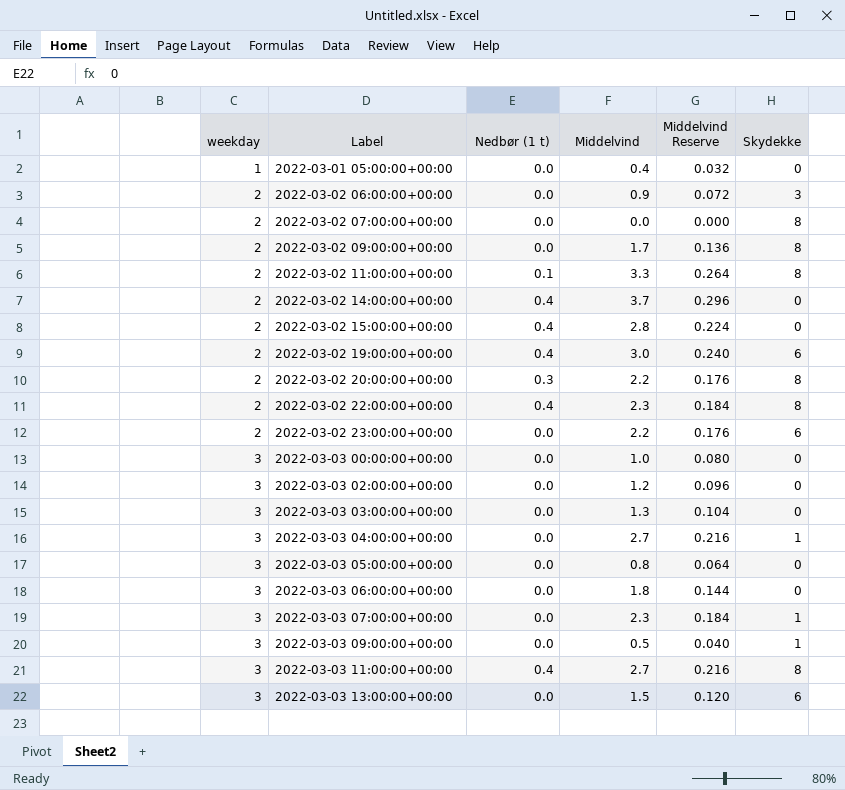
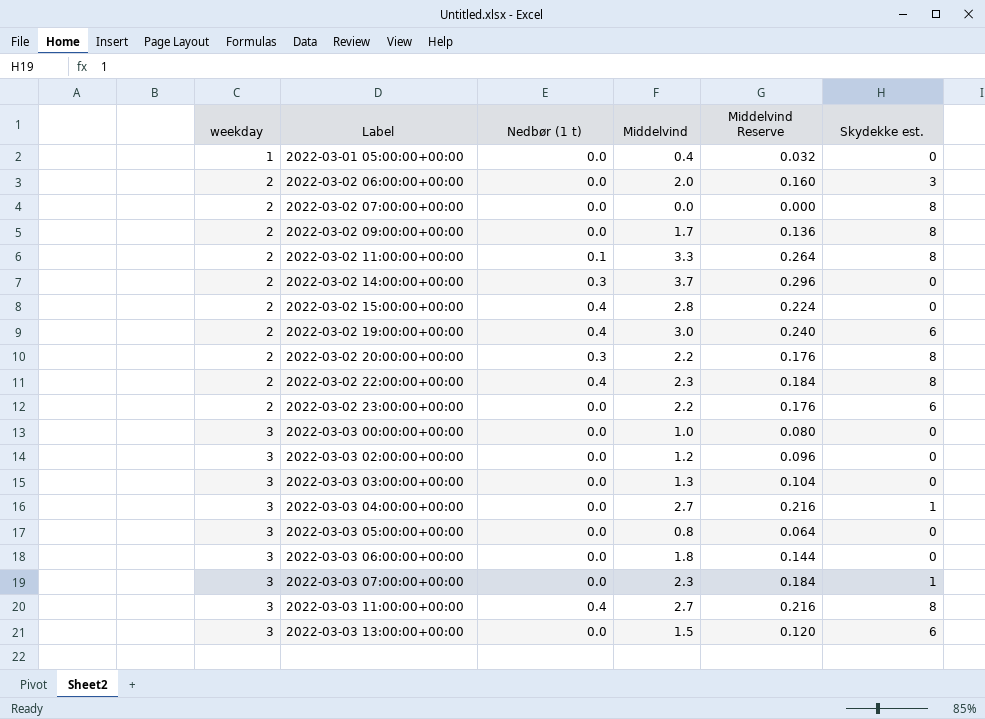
column name: Skydekke -> Skydekke est.
row 2022-03-03 09:00:00+00:00: 3 | 0.0 | 0.5 | 0.040 | 1 -> none
2022-03-02 06:00:00+00:00 | Middelvind: 0.9 -> 2.0
2022-03-02 06:00:00+00:00 | Middelvind Reserve: 0.072 -> 0.160
2022-03-02 14:00:00+00:00 | Nedbør (1 t): 0.4 -> 0.3

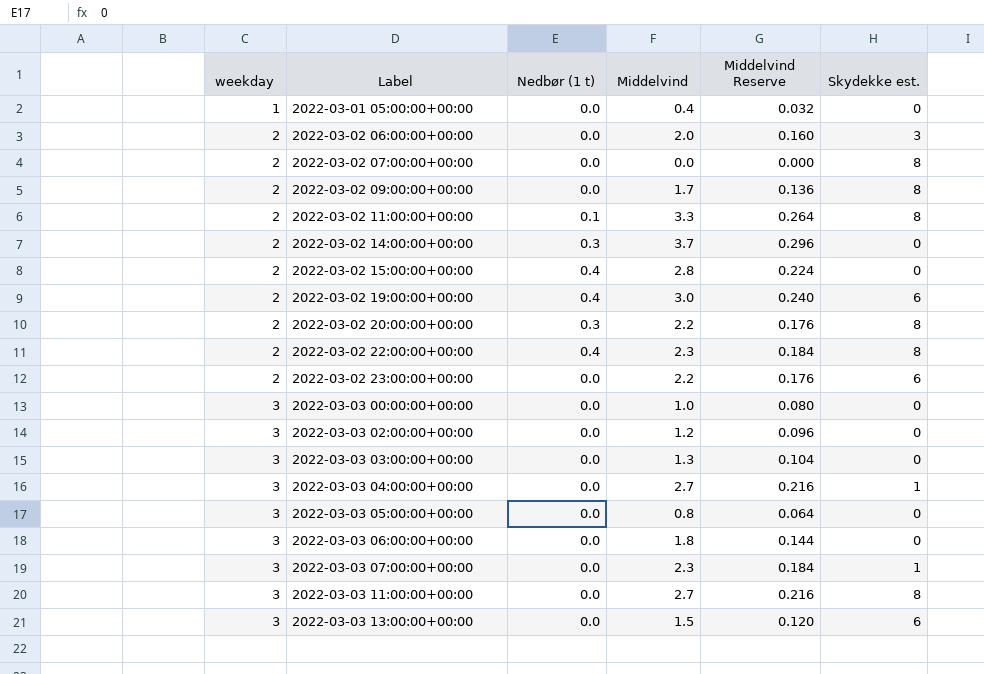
2022-03-03 11:00:00+00:00 | Nedbør (1 t): 0.4 -> 0.0

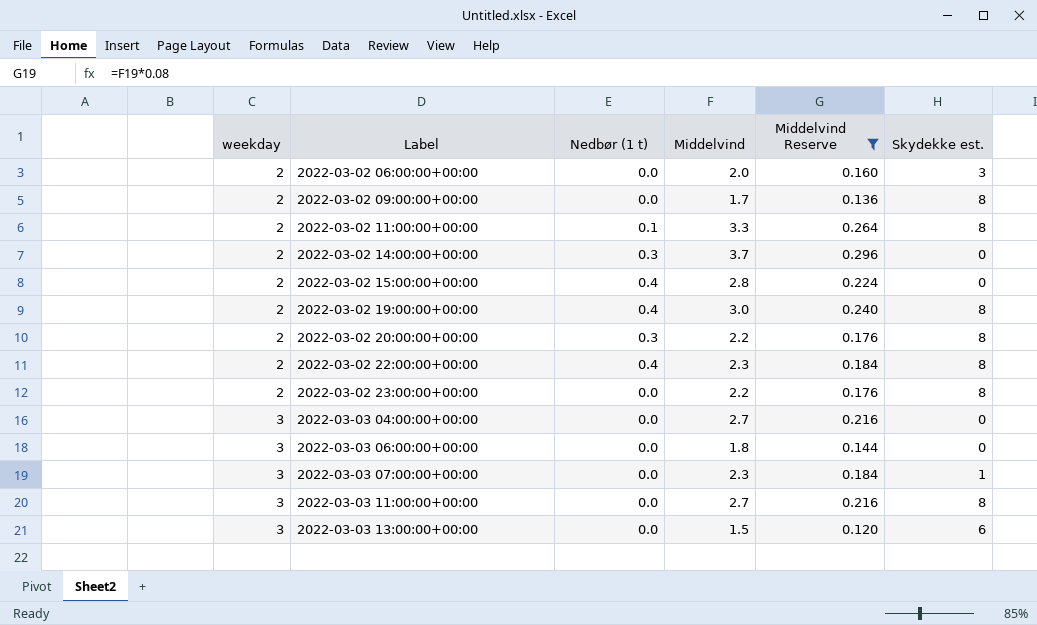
filter: none -> Middelvind Reserve >= 0.120
2022-03-02 19:00:00+00:00 | Skydekke est.: 6 -> 8
2022-03-02 23:00:00+00:00 | Skydekke est.: 6 -> 8
2022-03-03 04:00:00+00:00 | Skydekke est.: 1 -> 0

